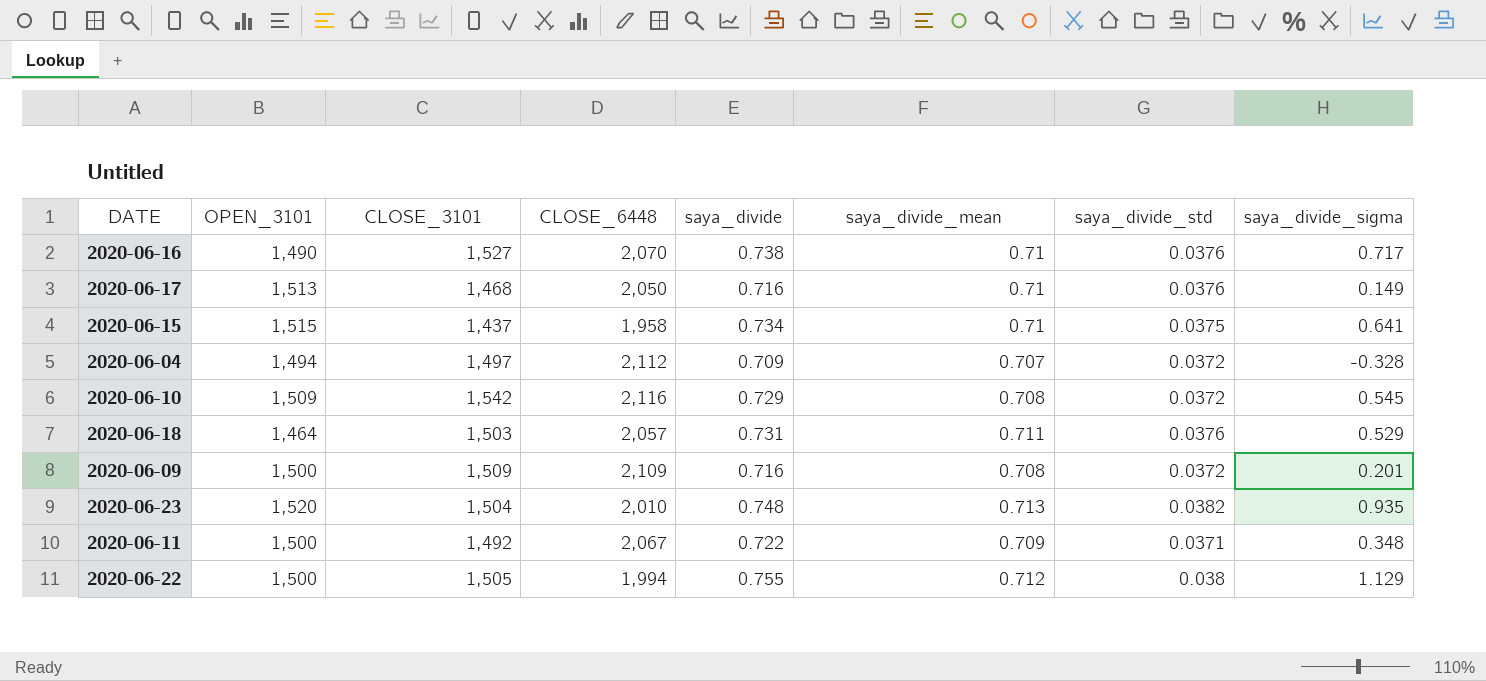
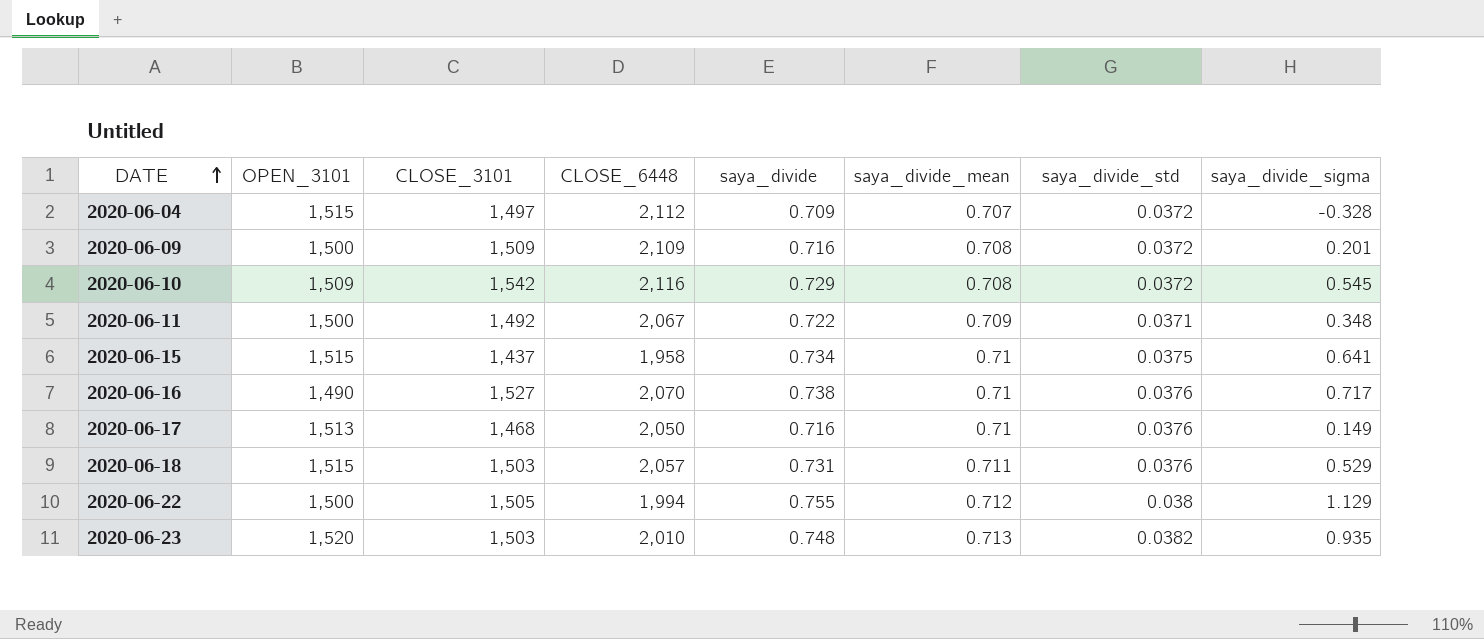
row order: none -> DATE ascending
2020-06-04 | OPEN_3101: 1,494 -> 1,515
2020-06-18 | OPEN_3101: 1,464 -> 1,515
2020-06-23 | CLOSE_3101: 1,504 -> 1,503

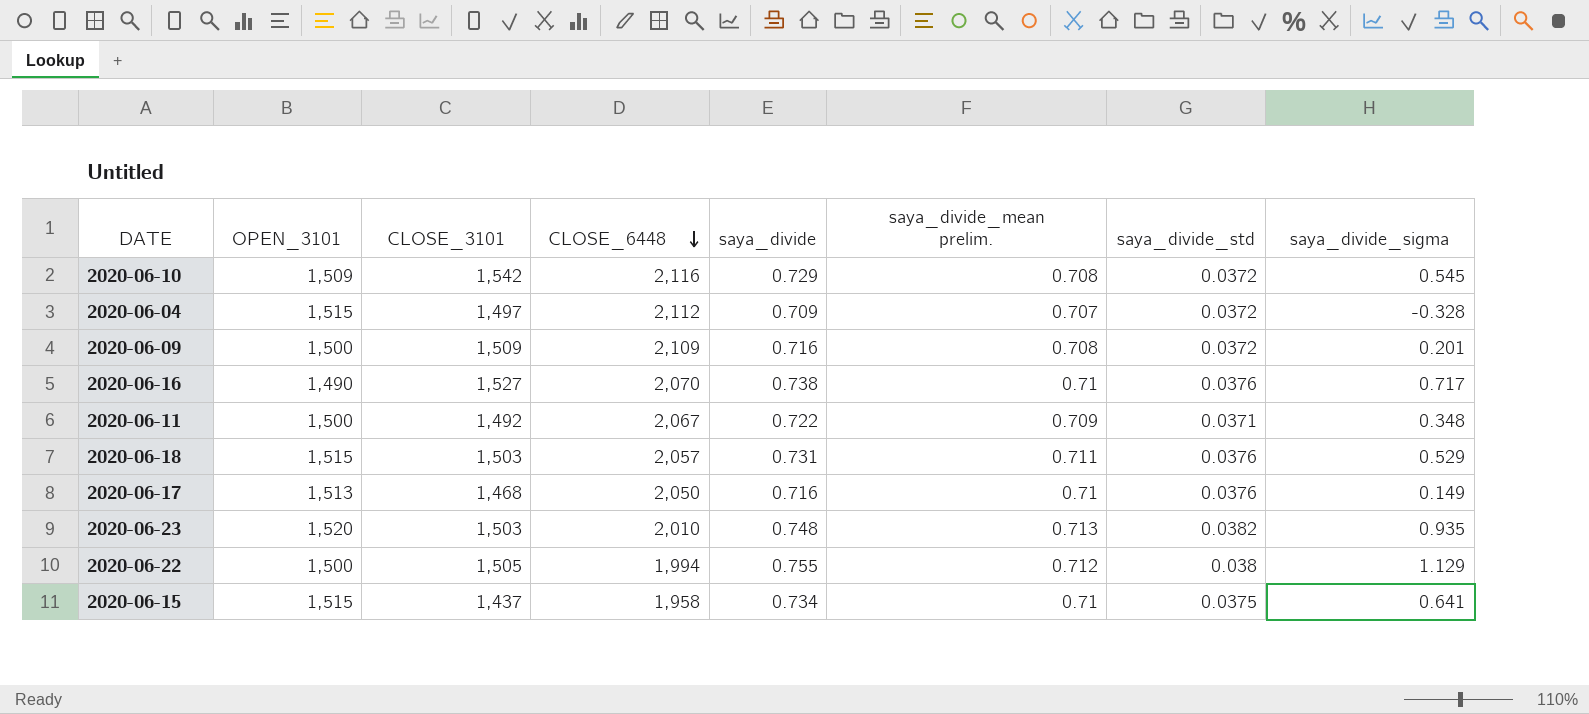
row order: DATE ascending -> CLOSE_6448 descending
column name: saya_divide_mean -> saya_divide_mean prelim.

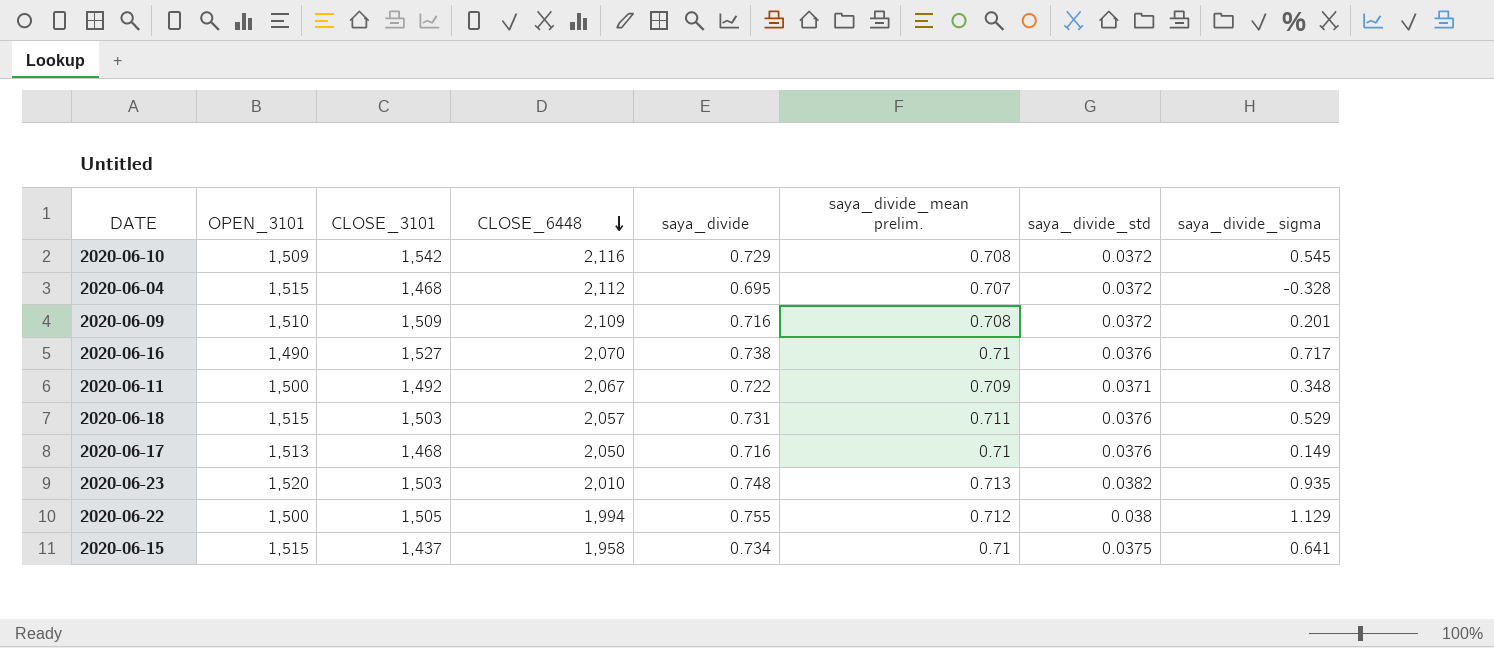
2020-06-04 | CLOSE_3101: 1,497 -> 1,468
2020-06-04 | saya_divide: 0.709 -> 0.695
2020-06-09 | OPEN_3101: 1,500 -> 1,510

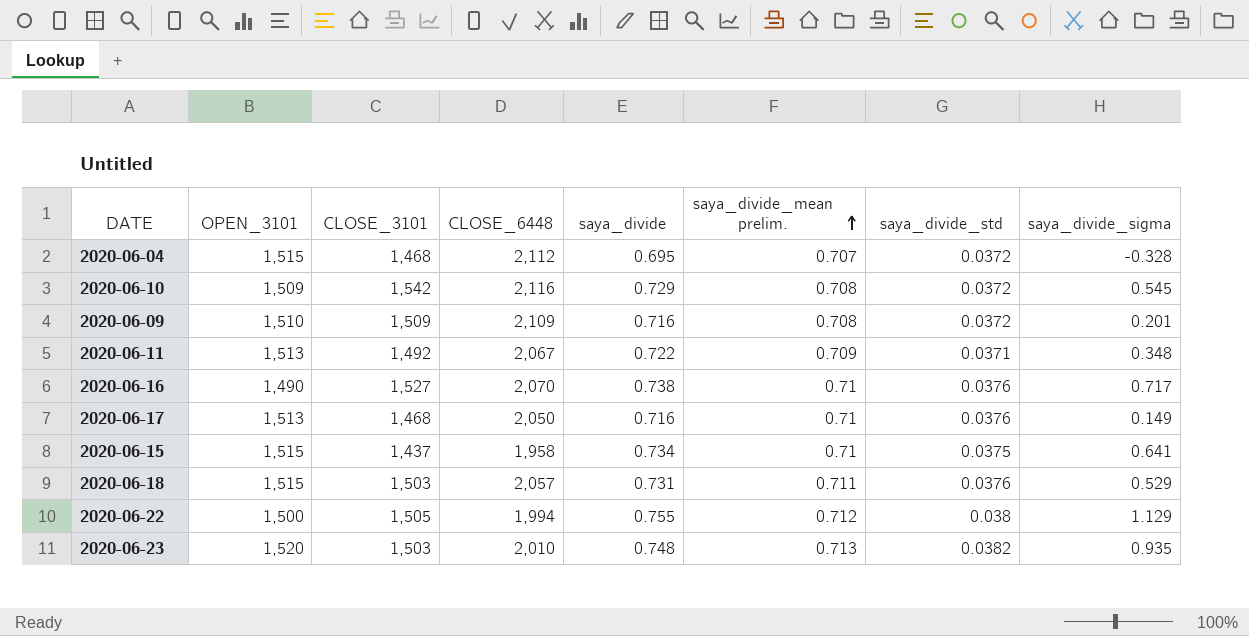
row order: CLOSE_6448 descending -> saya_divide_mean prelim. ascending
2020-06-11 | OPEN_3101: 1,500 -> 1,513

